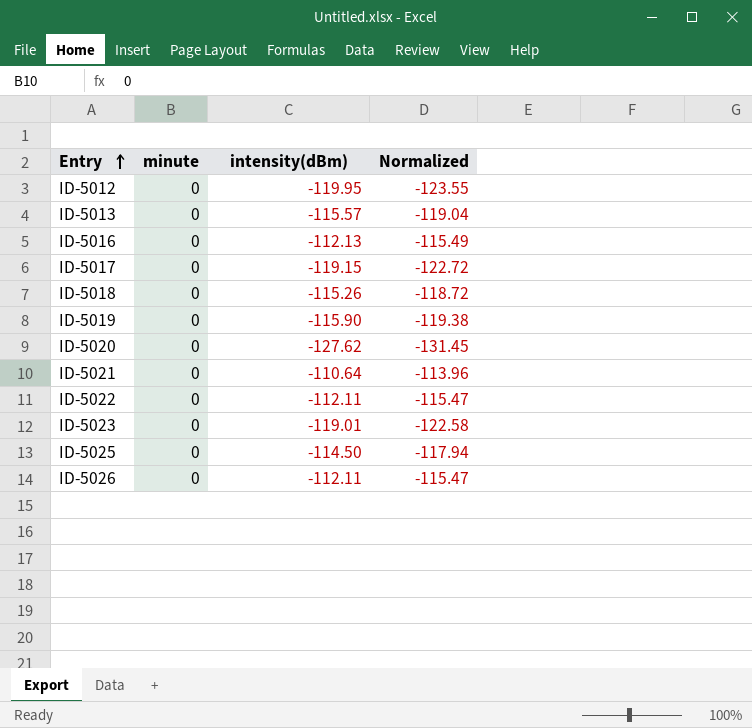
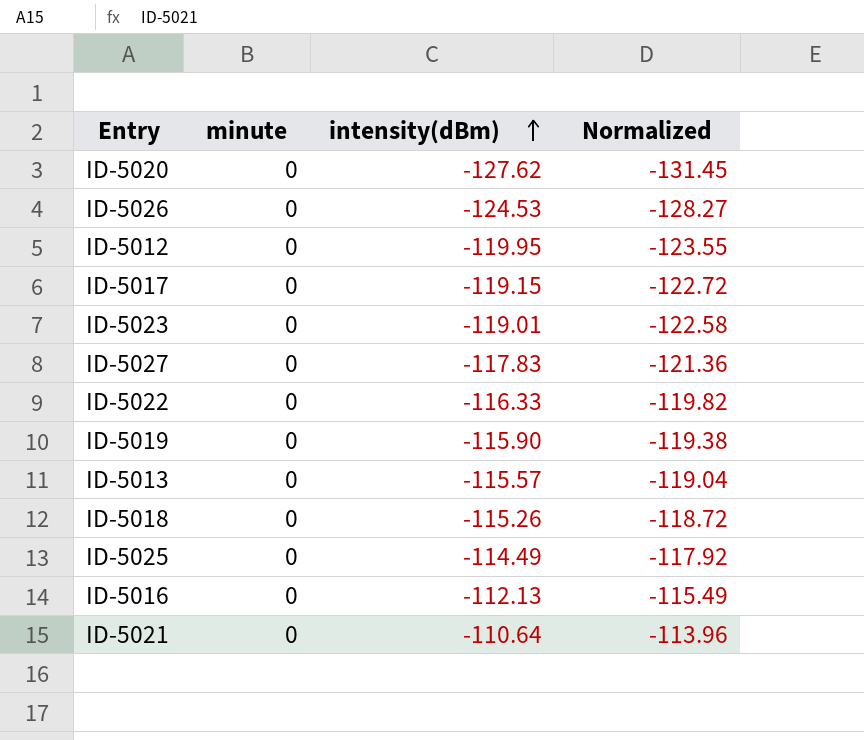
row order: Entry ascending -> intensity(dBm) ascending
ID-5026 | intensity(dBm): -112.11 -> -124.53
ID-5026 | Normalized: -115.47 -> -128.27
row ID-5027: none -> 0 | -117.83 | -121.36
ID-5022 | intensity(dBm): -112.11 -> -116.33
ID-5022 | Normalized: -115.47 -> -119.82
ID-5025 | intensity(dBm): -114.50 -> -114.49
ID-5025 | Normalized: -117.94 -> -117.92

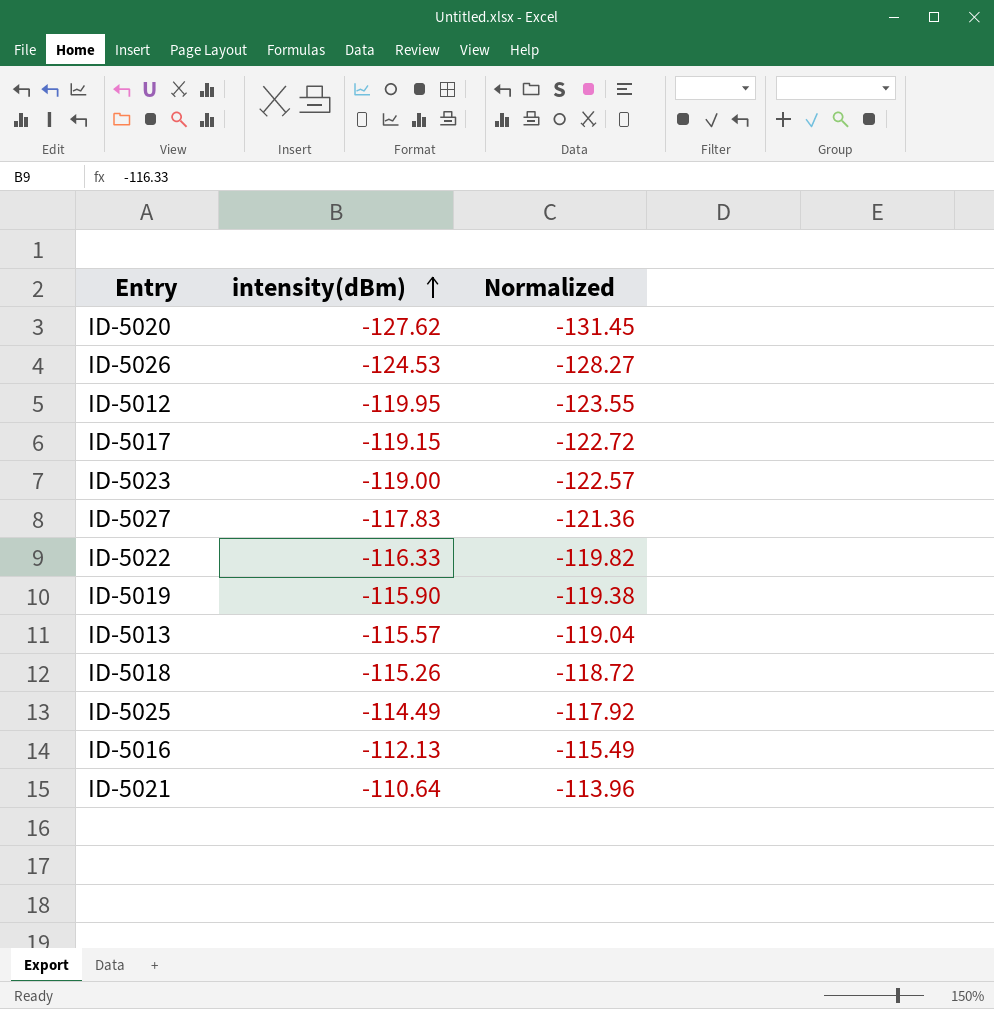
column minute | position: 2 -> none
ID-5023 | intensity(dBm): -119.01 -> -119.00
ID-5023 | Normalized: -122.58 -> -122.57

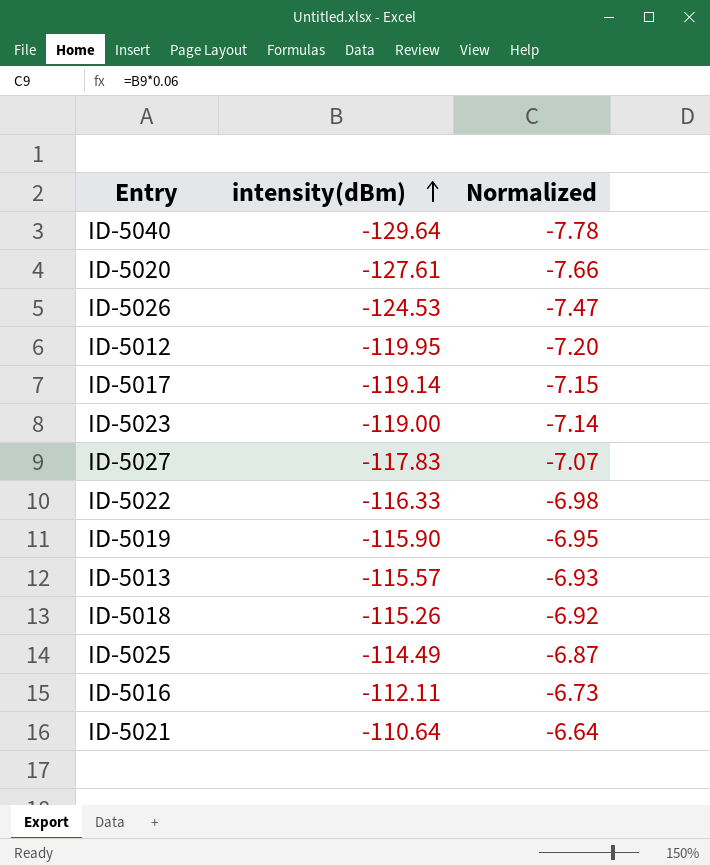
column Normalized | formula: [intensity(dBm)] * 1.03 -> [intensity(dBm)] * 0.06
row ID-5040: none -> -129.64 | -7.78
ID-5020 | intensity(dBm): -127.62 -> -127.61
ID-5017 | intensity(dBm): -119.15 -> -119.14
ID-5016 | intensity(dBm): -112.13 -> -112.11

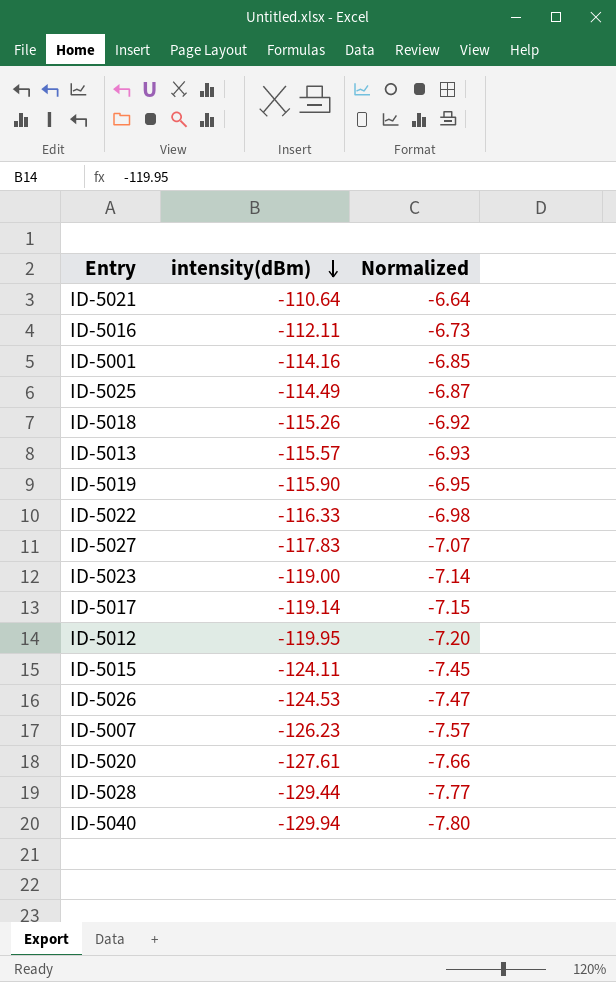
row order: intensity(dBm) ascending -> intensity(dBm) descending
row ID-5001: none -> -114.16 | -6.85
row ID-5015: none -> -124.11 | -7.45
row ID-5007: none -> -126.23 | -7.57
row ID-5028: none -> -129.44 | -7.77
ID-5040 | intensity(dBm): -129.64 -> -129.94
ID-5040 | Normalized: -7.78 -> -7.80

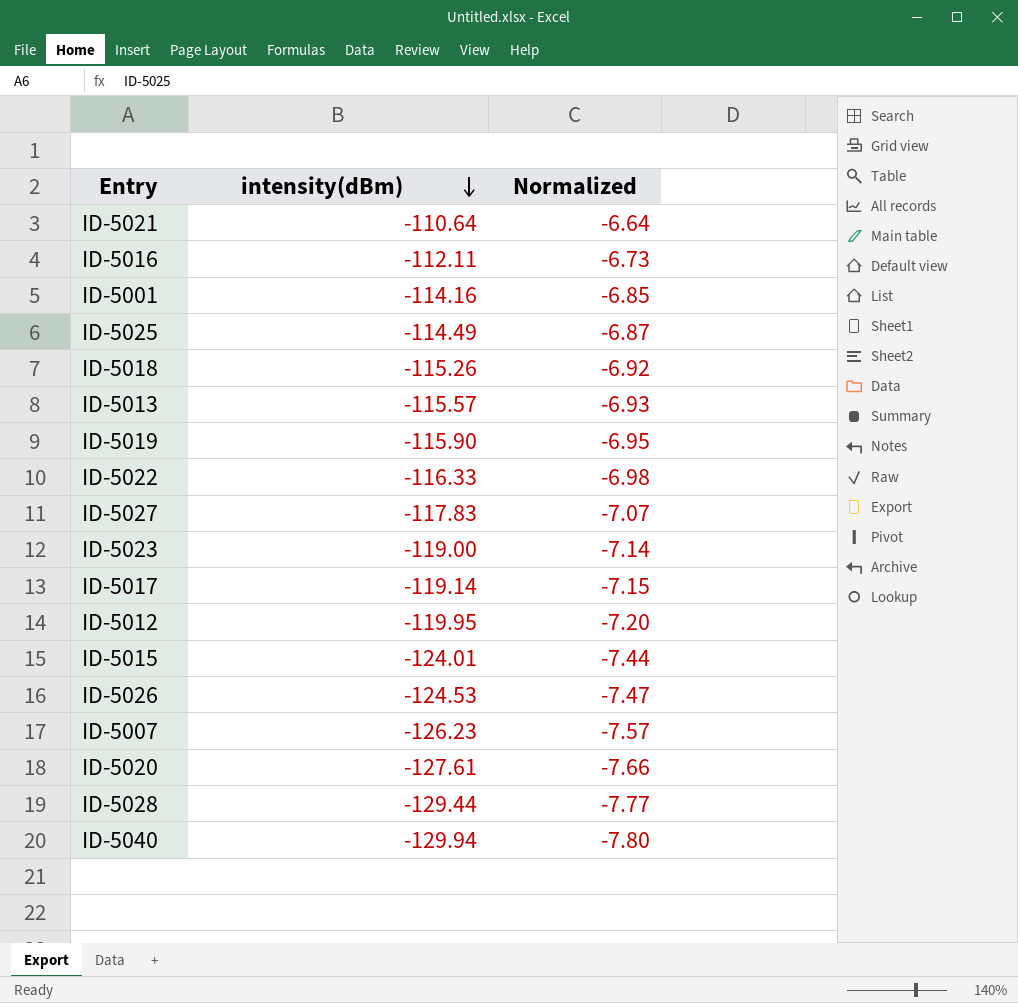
ID-5015 | intensity(dBm): -124.11 -> -124.01
ID-5015 | Normalized: -7.45 -> -7.44

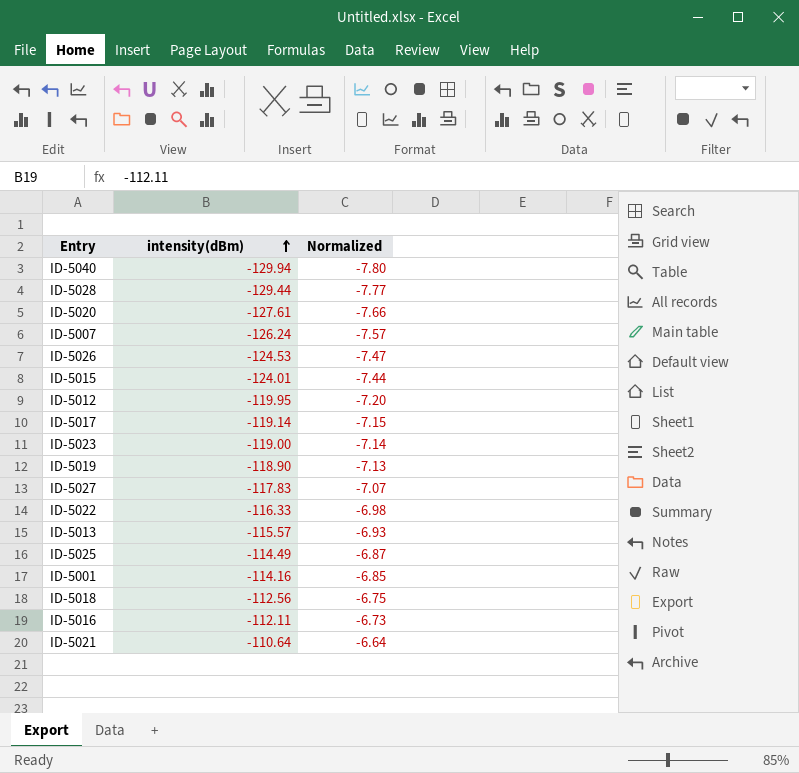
row order: intensity(dBm) descending -> intensity(dBm) ascending
ID-5007 | intensity(dBm): -126.23 -> -126.24
ID-5019 | intensity(dBm): -115.90 -> -118.90
ID-5019 | Normalized: -6.95 -> -7.13
ID-5018 | intensity(dBm): -115.26 -> -112.56
ID-5018 | Normalized: -6.92 -> -6.75

